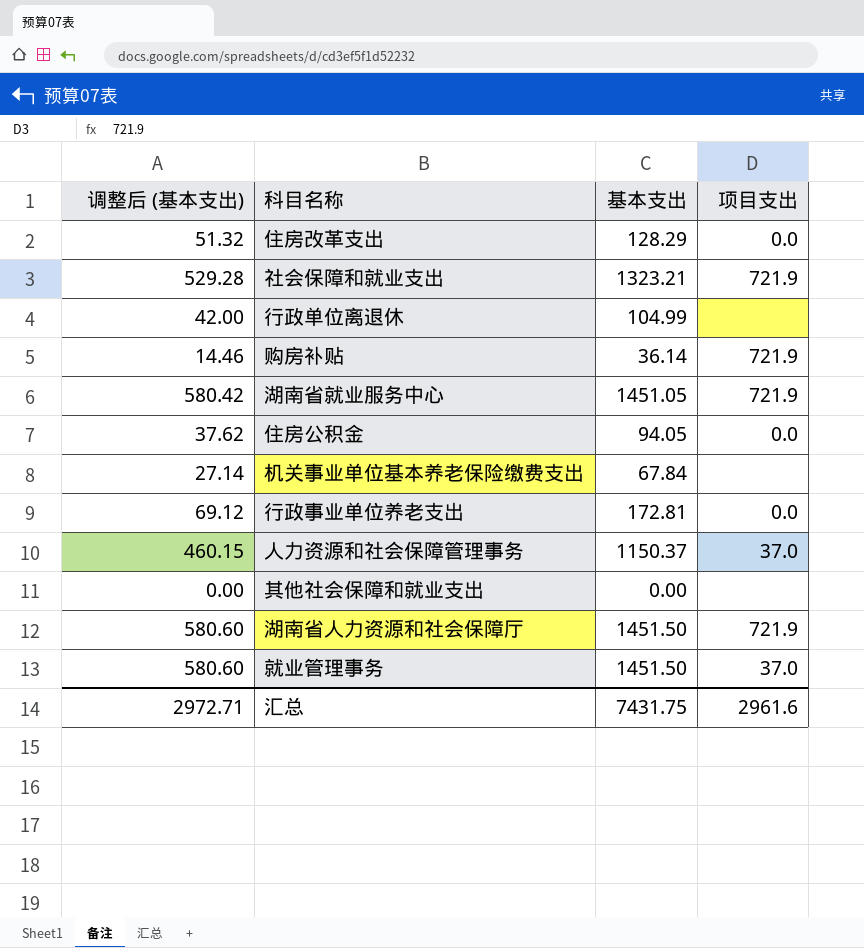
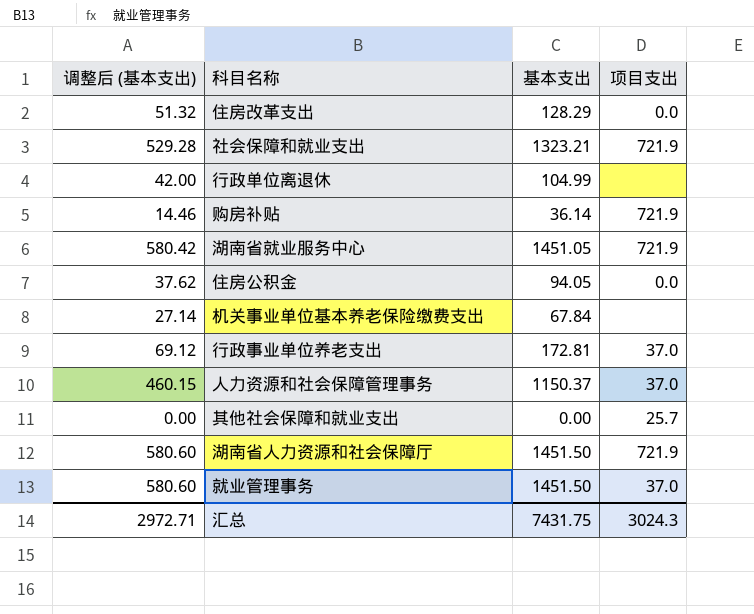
行政事业单位养老支出 | 项目支出: 0.0 -> 37.0
其他社会保障和就业支出 | 项目支出: none -> 25.7
汇总 | 项目支出: 2961.6 -> 3024.3

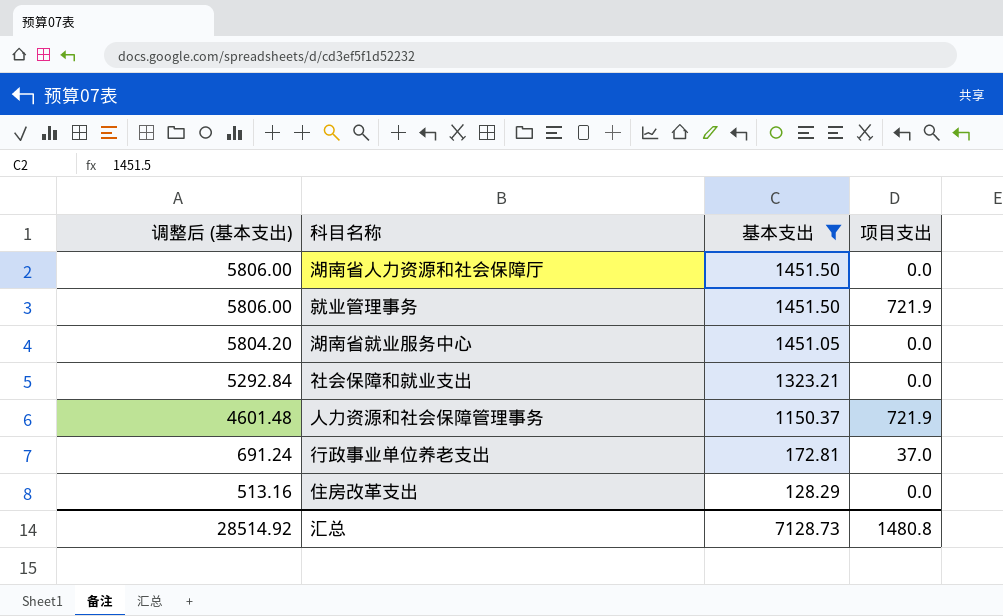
filter: none -> 基本支出 >= 128.29
row order: none -> 调整后 (基本支出) descending
column 调整后 (基本支出) | formula: [基本支出] * 0.4 -> [基本支出] * 4
湖南省人力资源和社会保障厅 | 项目支出: 721.9 -> 0.0
就业管理事务 | 项目支出: 37.0 -> 721.9
湖南省就业服务中心 | 项目支出: 721.9 -> 0.0
社会保障和就业支出 | 项目支出: 721.9 -> 0.0
人力资源和社会保障管理事务 | 项目支出: 37.0 -> 721.9
汇总 | 调整后 (基本支出): 2972.71 -> 28514.92
汇总 | 基本支出: 7431.75 -> 7128.73
汇总 | 项目支出: 3024.3 -> 1480.8

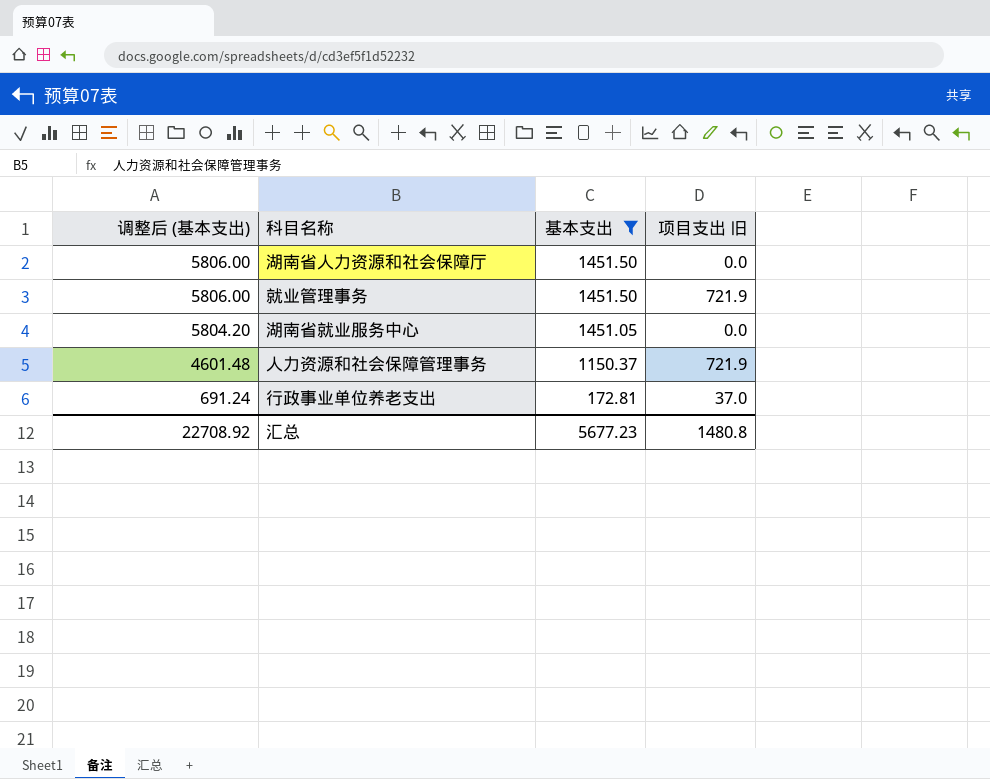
column name: 项目支出 -> 项目支出 旧
row 社会保障和就业支出: 5292.84 | 1323.21 | 0.0 -> none
row 住房改革支出: 513.16 | 128.29 | 0.0 -> none
汇总 | 调整后 (基本支出): 28514.92 -> 22708.92
汇总 | 基本支出: 7128.73 -> 5677.23

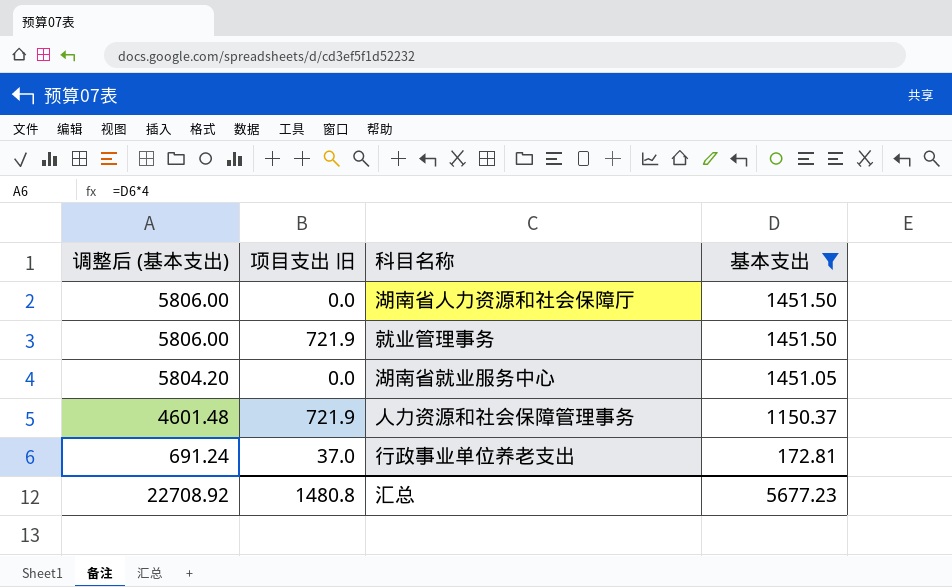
column 项目支出 旧 | position: 4 -> 2

